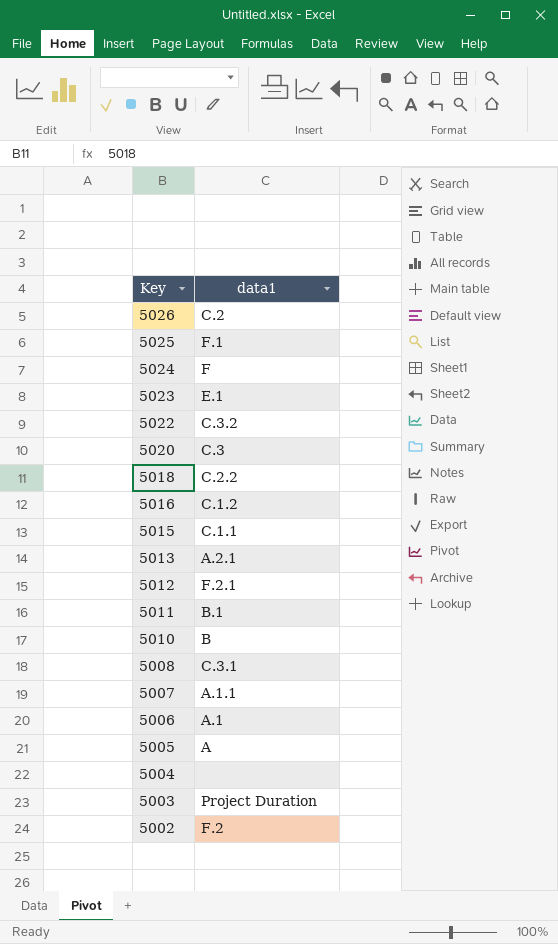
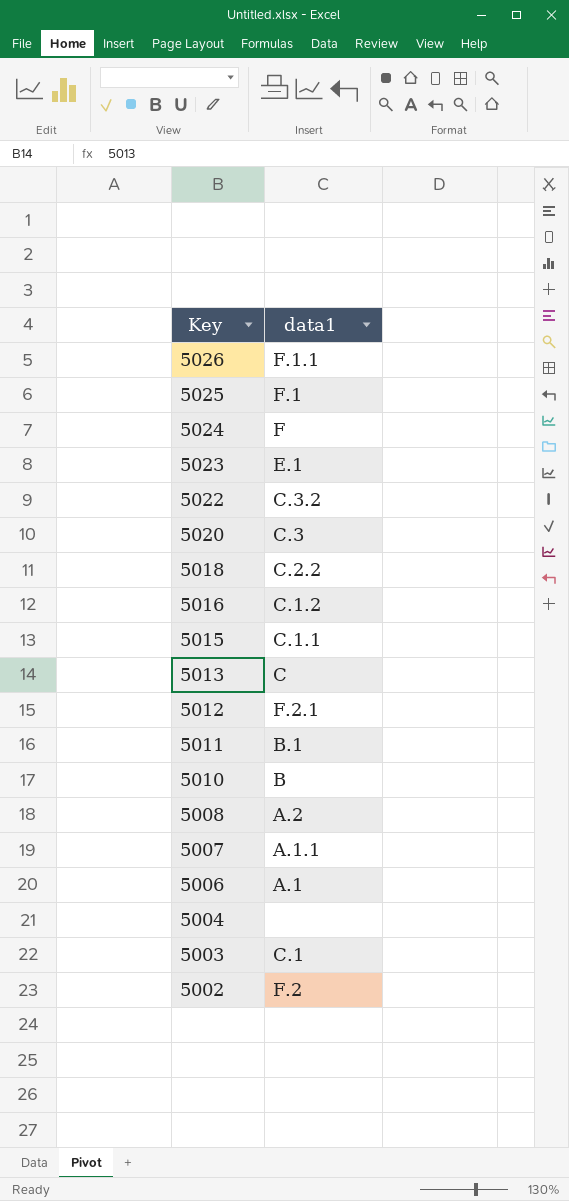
row 5005: A -> none
5026 | data1: C.2 -> F.1.1
5013 | data1: A.2.1 -> C
5008 | data1: C.3.1 -> A.2
5003 | data1: Project Duration -> C.1

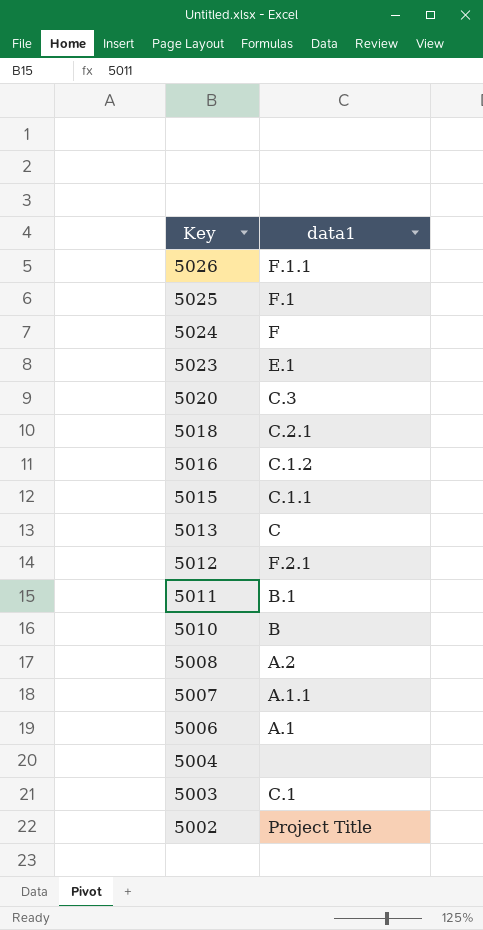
row 5022: C.3.2 -> none
5018 | data1: C.2.2 -> C.2.1
5002 | data1: F.2 -> Project Title

